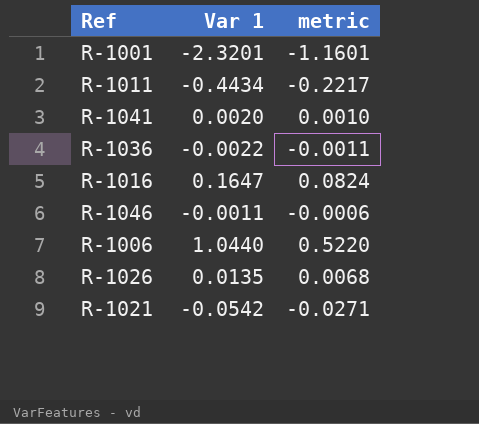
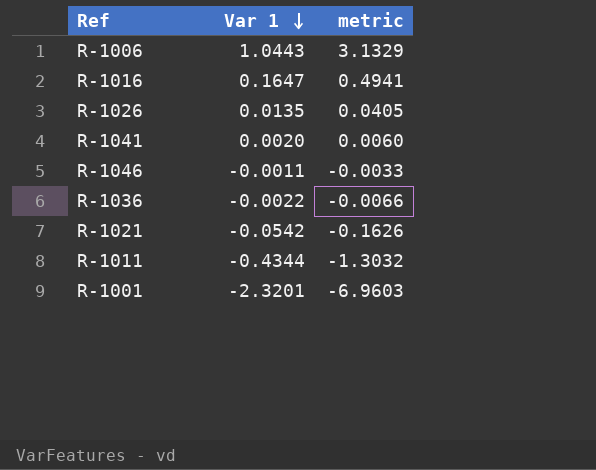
row order: none -> Var 1 descending
column metric | formula: [Var 1] * 0.5 -> [Var 1] * 3
R-1006 | Var 1: 1.0440 -> 1.0443
R-1011 | Var 1: -0.4434 -> -0.4344

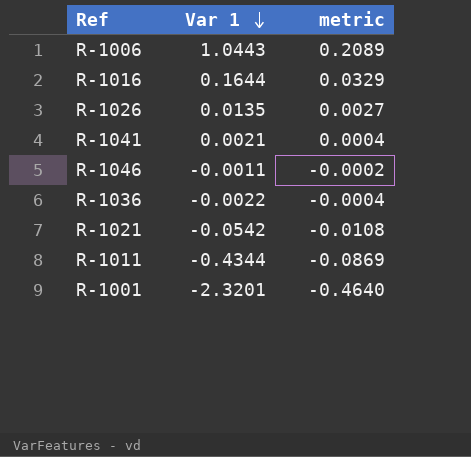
column metric | formula: [Var 1] * 3 -> [Var 1] * 0.2
R-1016 | Var 1: 0.1647 -> 0.1644
R-1041 | Var 1: 0.0020 -> 0.0021

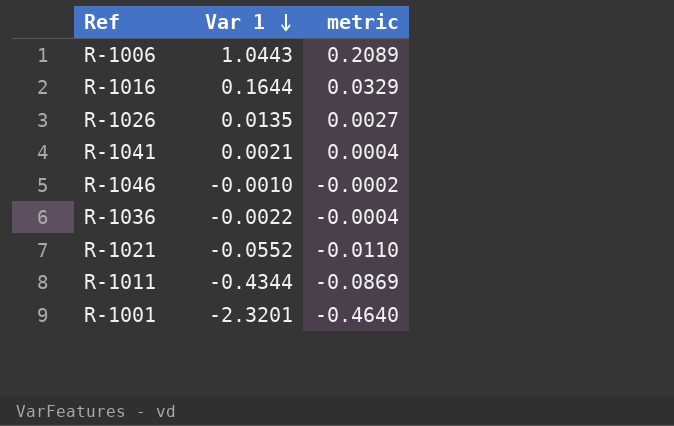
R-1046 | Var 1: -0.0011 -> -0.0010
R-1021 | Var 1: -0.0542 -> -0.0552
R-1021 | metric: -0.0108 -> -0.0110

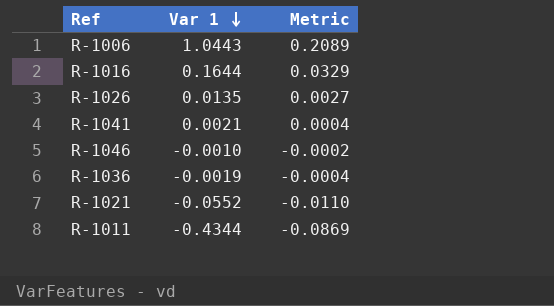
column name: metric -> Metric
row R-1001: -2.3201 | -0.4640 -> none
R-1036 | Var 1: -0.0022 -> -0.0019

